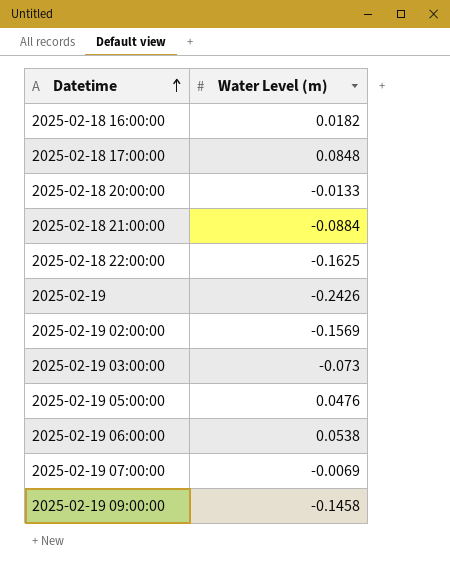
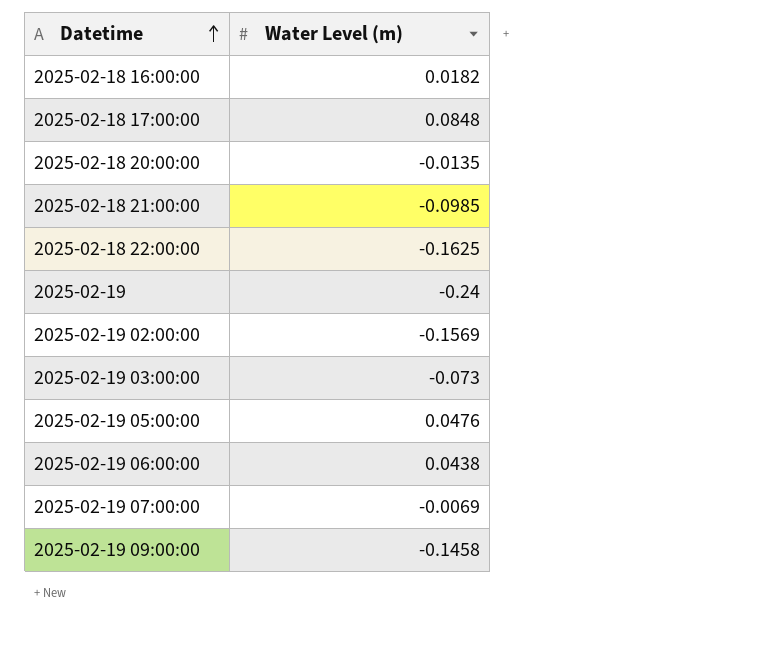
2025-02-18 20:00:00 | Water Level (m): -0.0133 -> -0.0135
2025-02-18 21:00:00 | Water Level (m): -0.0884 -> -0.0985
2025-02-19 | Water Level (m): -0.2426 -> -0.24
2025-02-19 06:00:00 | Water Level (m): 0.0538 -> 0.0438

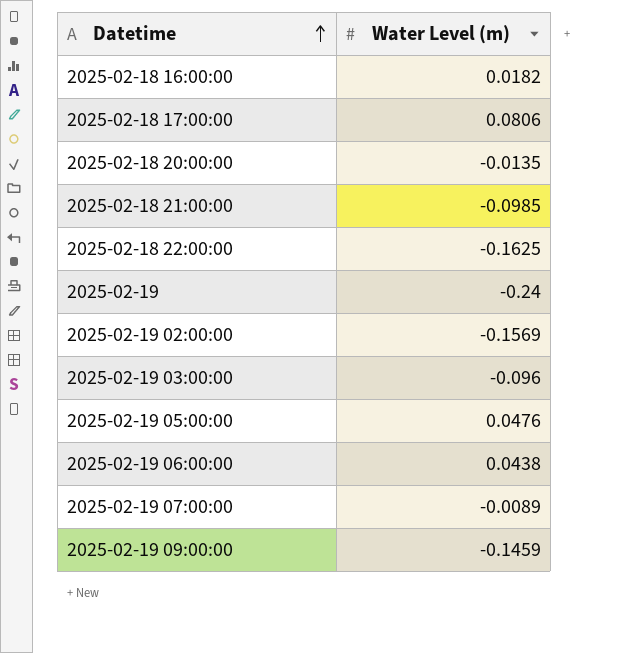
2025-02-18 17:00:00 | Water Level (m): 0.0848 -> 0.0806
2025-02-19 03:00:00 | Water Level (m): -0.073 -> -0.096
2025-02-19 07:00:00 | Water Level (m): -0.0069 -> -0.0089
2025-02-19 09:00:00 | Water Level (m): -0.1458 -> -0.1459

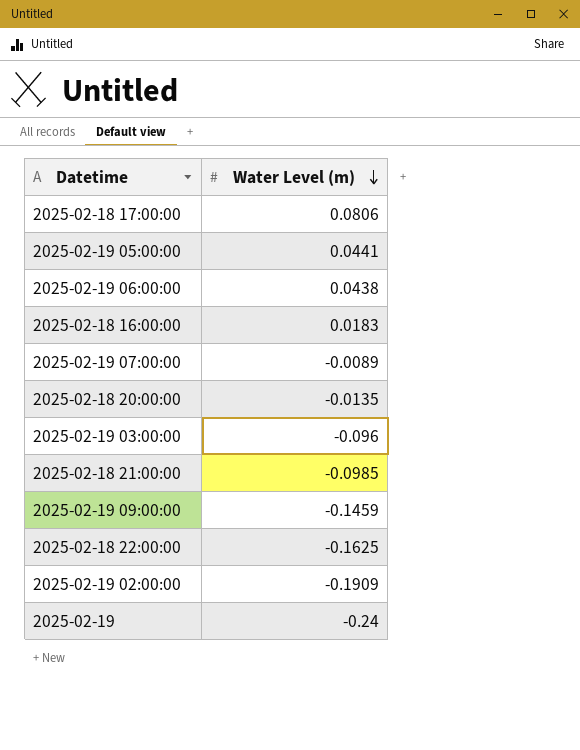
row order: Datetime ascending -> Water Level (m) descending
2025-02-19 05:00:00 | Water Level (m): 0.0476 -> 0.0441
2025-02-18 16:00:00 | Water Level (m): 0.0182 -> 0.0183
2025-02-19 02:00:00 | Water Level (m): -0.1569 -> -0.1909

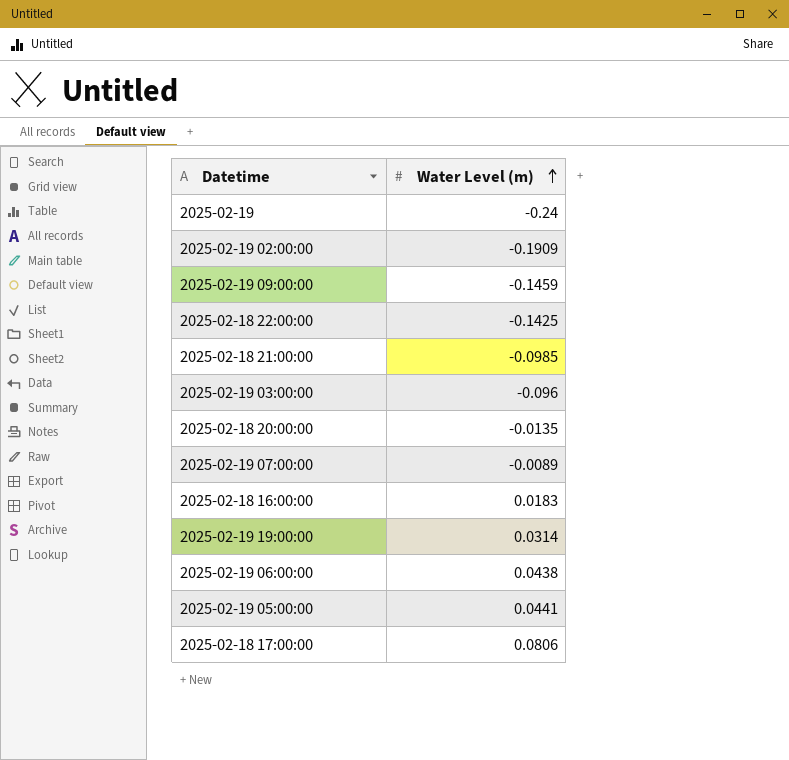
row order: Water Level (m) descending -> Water Level (m) ascending
2025-02-18 22:00:00 | Water Level (m): -0.1625 -> -0.1425
row 2025-02-19 19:00:00: none -> 0.0314

